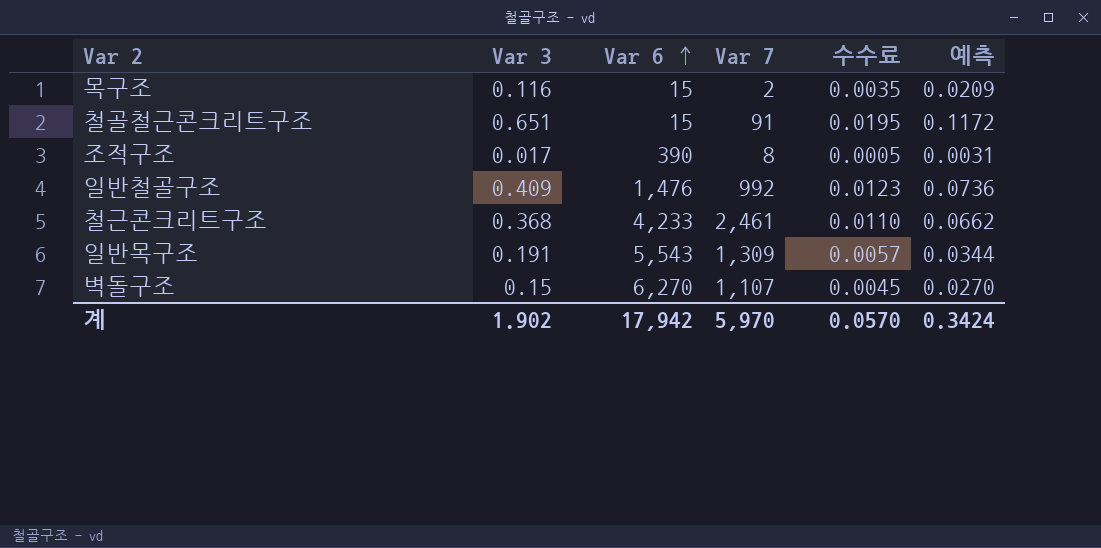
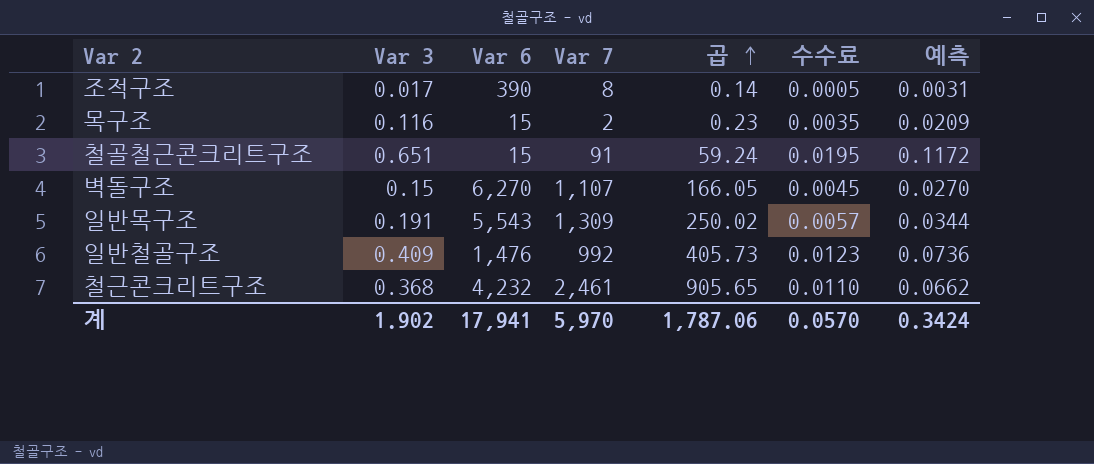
row order: Var 6 ascending -> 곱 ascending
column 곱 | formula: none -> [Var 3] * [Var 7]
철근콘크리트구조 | Var 6: 4,233 -> 4,232
계 | Var 6: 17,942 -> 17,941

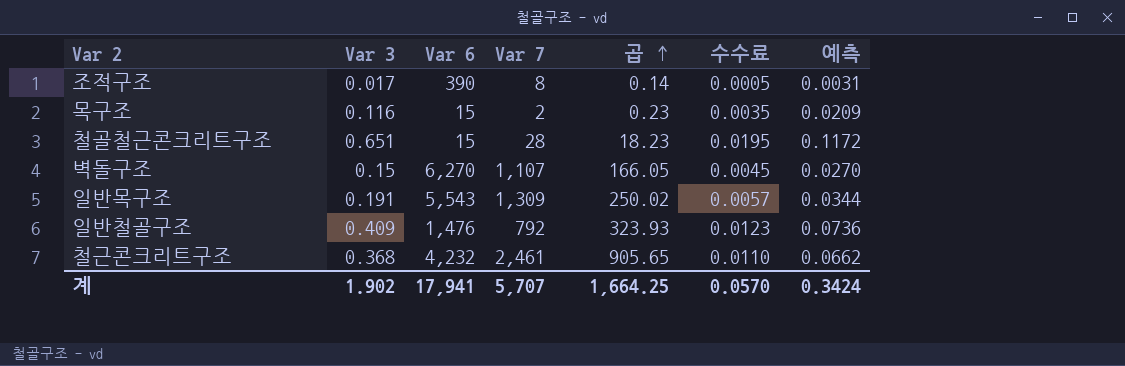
철골철근콘크리트구조 | Var 7: 91 -> 28
철골철근콘크리트구조 | 곱: 59.24 -> 18.23
일반철골구조 | Var 7: 992 -> 792
일반철골구조 | 곱: 405.73 -> 323.93
계 | Var 7: 5,970 -> 5,707
계 | 곱: 1,787.06 -> 1,664.25

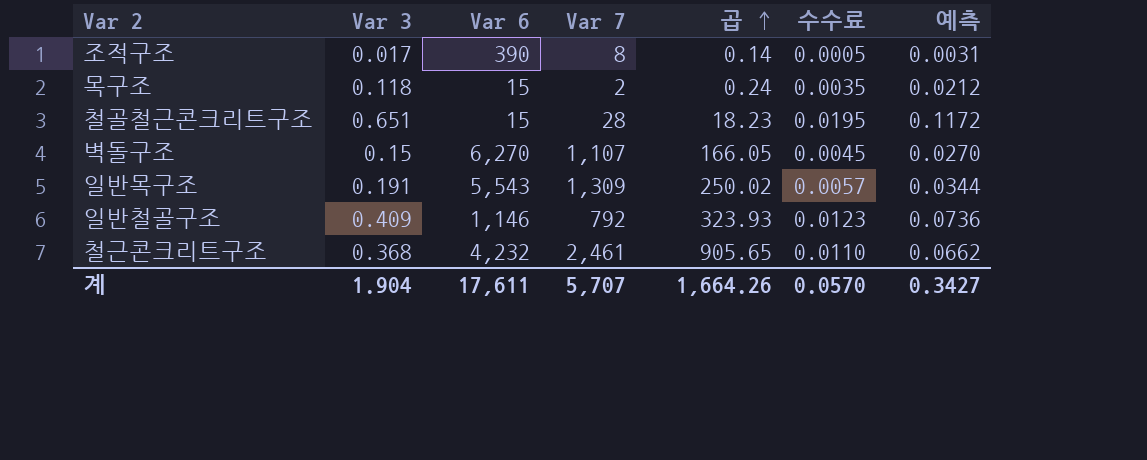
목구조 | Var 3: 0.116 -> 0.118
목구조 | 곱: 0.23 -> 0.24
목구조 | 예측: 0.0209 -> 0.0212
일반철골구조 | Var 6: 1,476 -> 1,146
계 | Var 3: 1.902 -> 1.904
계 | Var 6: 17,941 -> 17,611
계 | 곱: 1,664.25 -> 1,664.26
계 | 예측: 0.3424 -> 0.3427

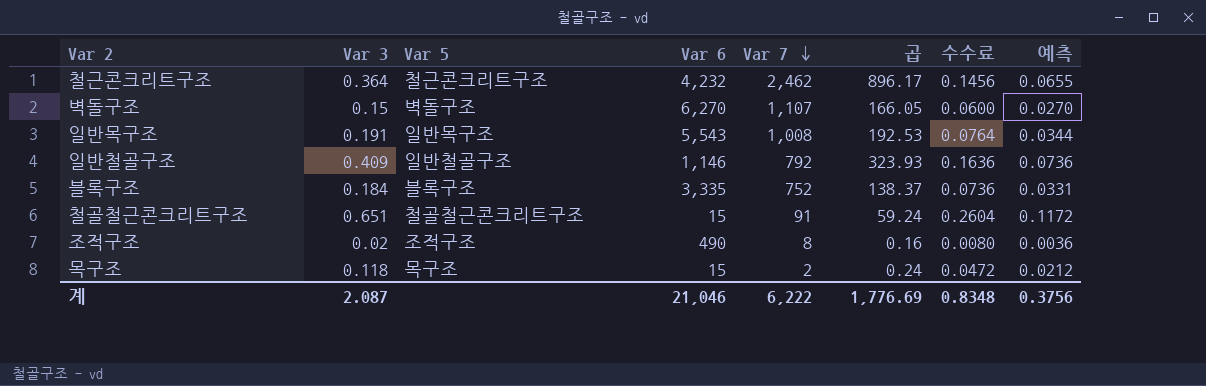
row order: 곱 ascending -> Var 7 descending
column Var 5 | position: none -> 3
column 수수료 | formula: [Var 3] * 0.03 -> [Var 3] * 0.4
철근콘크리트구조 | Var 3: 0.368 -> 0.364
철근콘크리트구조 | Var 7: 2,461 -> 2,462
철근콘크리트구조 | 곱: 905.65 -> 896.17
철근콘크리트구조 | 예측: 0.0662 -> 0.0655
일반목구조 | Var 7: 1,309 -> 1,008
일반목구조 | 곱: 250.02 -> 192.53
row 블록구조: none -> 0.184 | 블록구조 | 3,335 | 752 | 138.37 | 0.0736 | 0.0331
철골철근콘크리트구조 | Var 7: 28 -> 91
철골철근콘크리트구조 | 곱: 18.23 -> 59.24
조적구조 | Var 3: 0.017 -> 0.02
조적구조 | Var 6: 390 -> 490
조적구조 | 곱: 0.14 -> 0.16
조적구조 | 예측: 0.0031 -> 0.0036
계 | Var 3: 1.904 -> 2.087
계 | Var 6: 17,611 -> 21,046
계 | Var 7: 5,707 -> 6,222
계 | 곱: 1,664.26 -> 1,776.69
계 | 수수료: 0.0570 -> 0.8348
계 | 예측: 0.3427 -> 0.3756

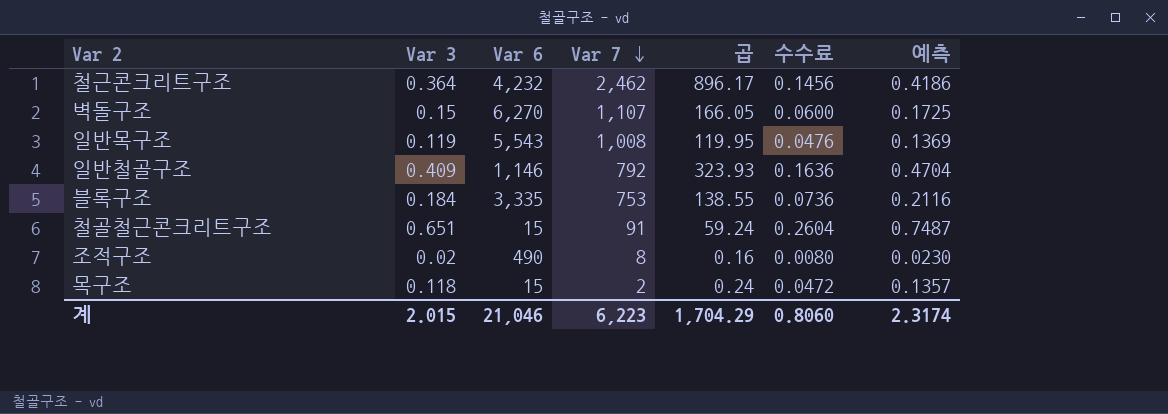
column Var 5 | position: 3 -> none
column 예측 | formula: [Var 3] * 0.18 -> [Var 3] * 1.15
일반목구조 | Var 3: 0.191 -> 0.119
일반목구조 | 곱: 192.53 -> 119.95
일반목구조 | 수수료: 0.0764 -> 0.0476
블록구조 | Var 7: 752 -> 753
블록구조 | 곱: 138.37 -> 138.55
계 | Var 3: 2.087 -> 2.015
계 | Var 7: 6,222 -> 6,223
계 | 곱: 1,776.69 -> 1,704.29
계 | 수수료: 0.8348 -> 0.8060
계 | 예측: 0.3756 -> 2.3174

